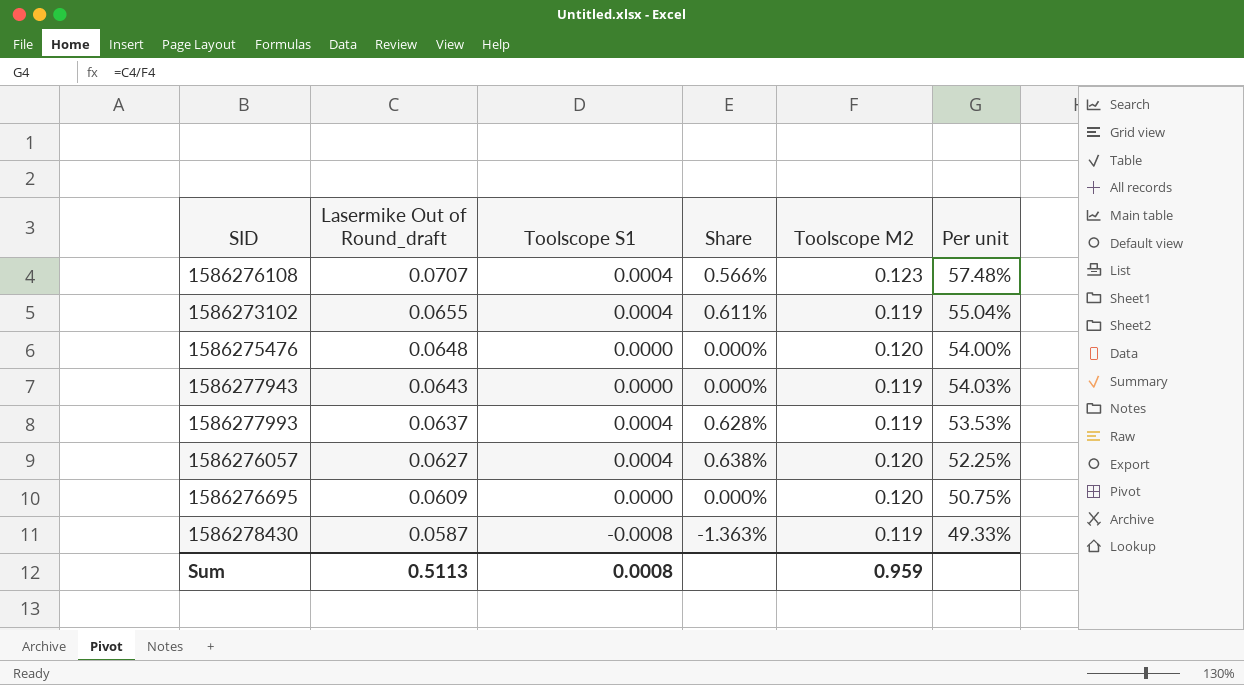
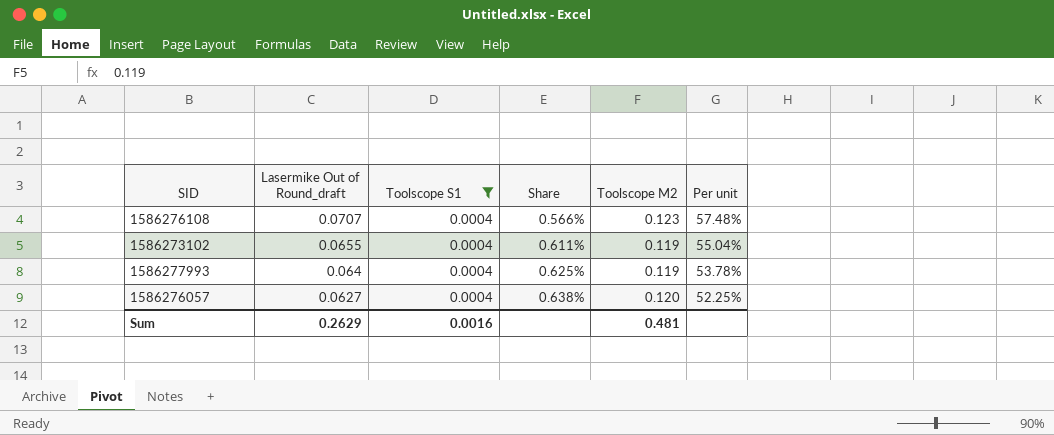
filter: none -> Toolscope S1 = 0.0004
1586277993 | Lasermike Out of Round_draft: 0.0637 -> 0.064
1586277993 | Share: 0.628% -> 0.625%
1586277993 | Per unit: 53.53% -> 53.78%
Sum | Lasermike Out of Round_draft: 0.5113 -> 0.2629
Sum | Toolscope S1: 0.0008 -> 0.0016
Sum | Toolscope M2: 0.959 -> 0.481

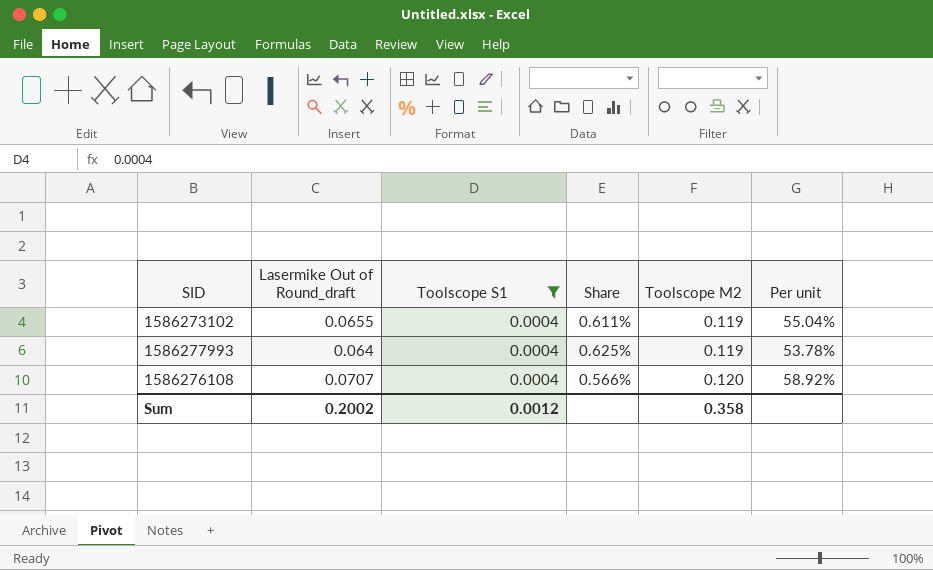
row order: Lasermike Out of Round_draft descending -> Toolscope M2 ascending
row 1586276057: 0.0627 | 0.0004 | 0.638% | 0.120 | 52.25% -> none
1586276108 | Toolscope M2: 0.123 -> 0.120
1586276108 | Per unit: 57.48% -> 58.92%
Sum | Lasermike Out of Round_draft: 0.2629 -> 0.2002
Sum | Toolscope S1: 0.0016 -> 0.0012
Sum | Toolscope M2: 0.481 -> 0.358

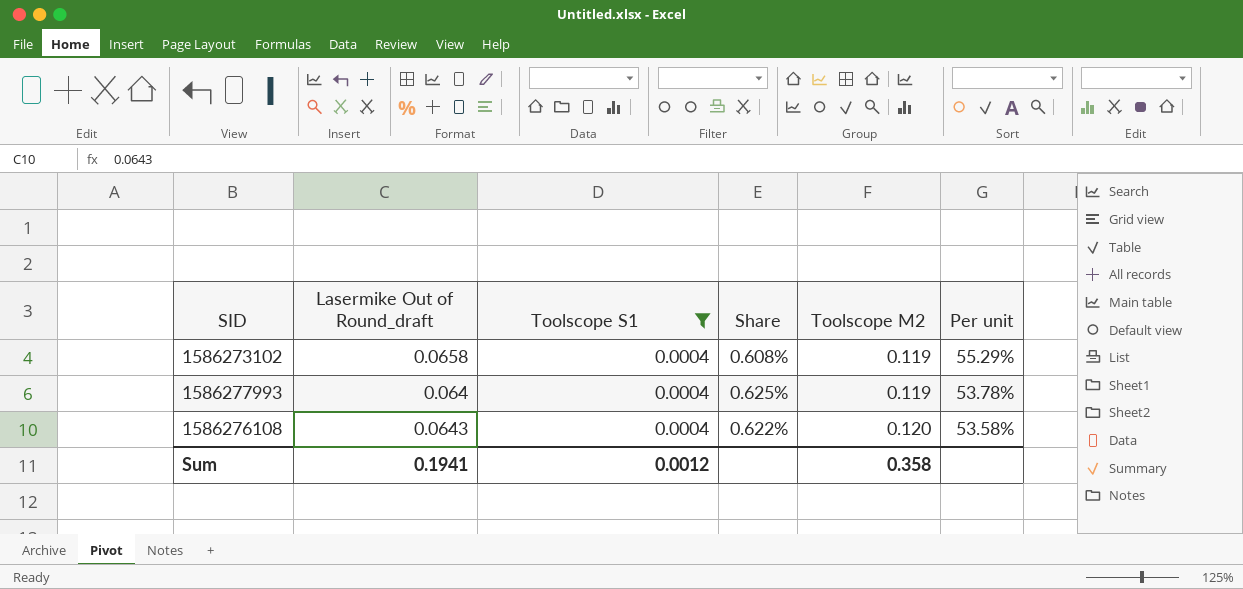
1586273102 | Lasermike Out of Round_draft: 0.0655 -> 0.0658
1586273102 | Share: 0.611% -> 0.608%
1586273102 | Per unit: 55.04% -> 55.29%
1586276108 | Lasermike Out of Round_draft: 0.0707 -> 0.0643
1586276108 | Share: 0.566% -> 0.622%
1586276108 | Per unit: 58.92% -> 53.58%
Sum | Lasermike Out of Round_draft: 0.2002 -> 0.1941

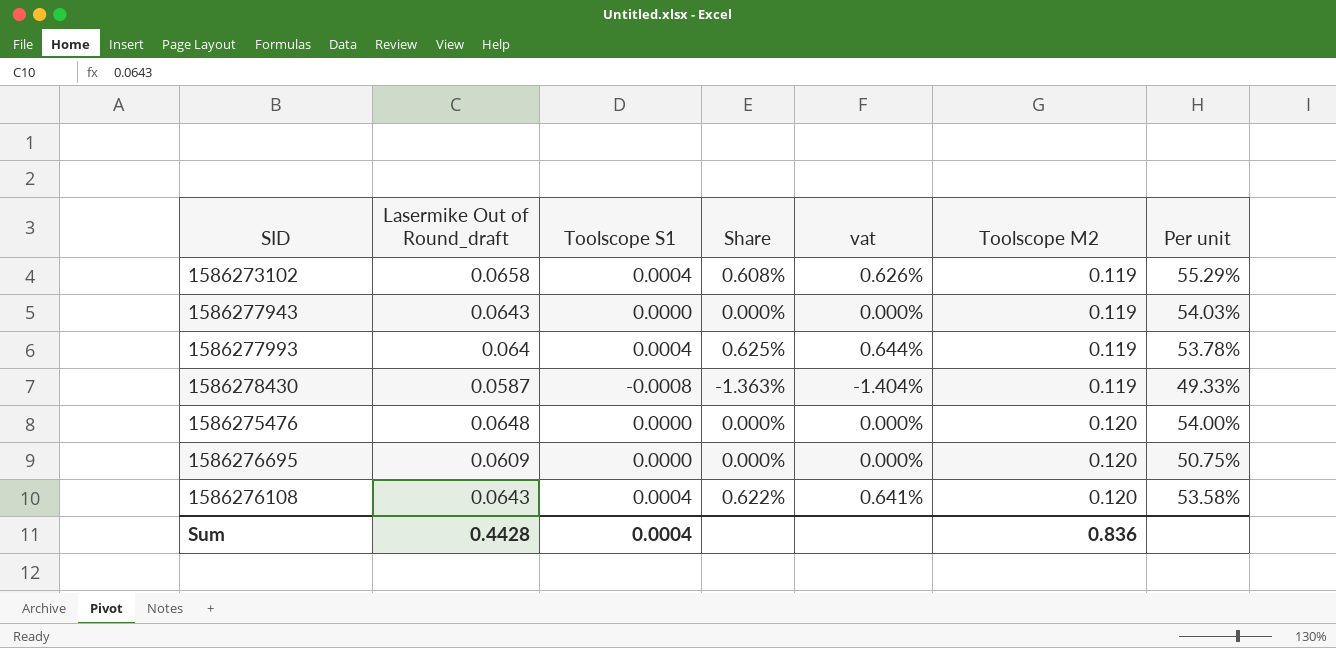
filter: Toolscope S1 = 0.0004 -> none
column vat | formula: none -> [Share] * 1.03
Sum | Lasermike Out of Round_draft: 0.1941 -> 0.4428
Sum | Toolscope S1: 0.0012 -> 0.0004
Sum | Toolscope M2: 0.358 -> 0.836

